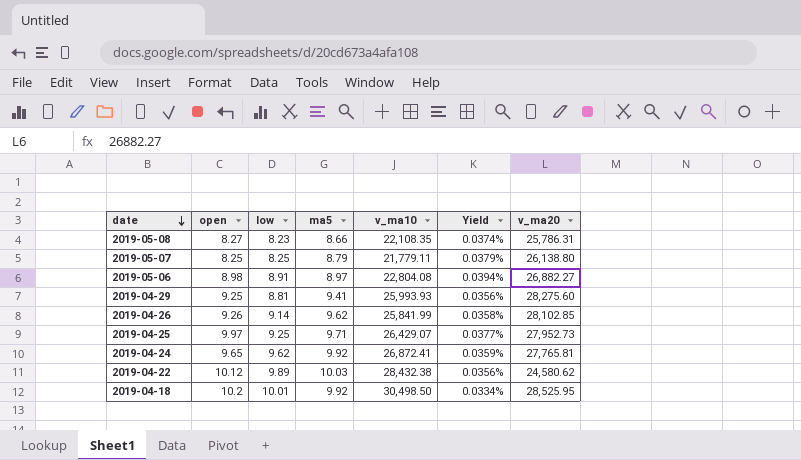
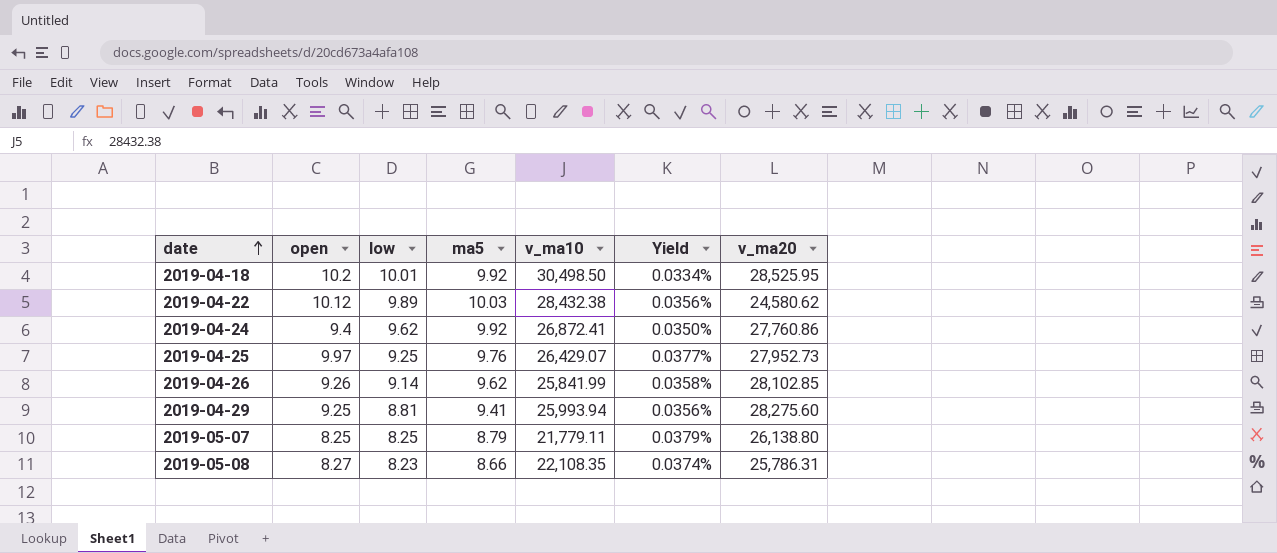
row order: date descending -> date ascending
row 2019-05-06: 8.98 | 8.91 | 8.97 | 22,804.08 | 0.0394% | 26,882.27 -> none
2019-04-24 | open: 9.65 -> 9.4
2019-04-24 | Yield: 0.0359% -> 0.0350%
2019-04-24 | v_ma20: 27,765.81 -> 27,760.86
2019-04-25 | ma5: 9.71 -> 9.76
2019-04-29 | v_ma10: 25,993.93 -> 25,993.94

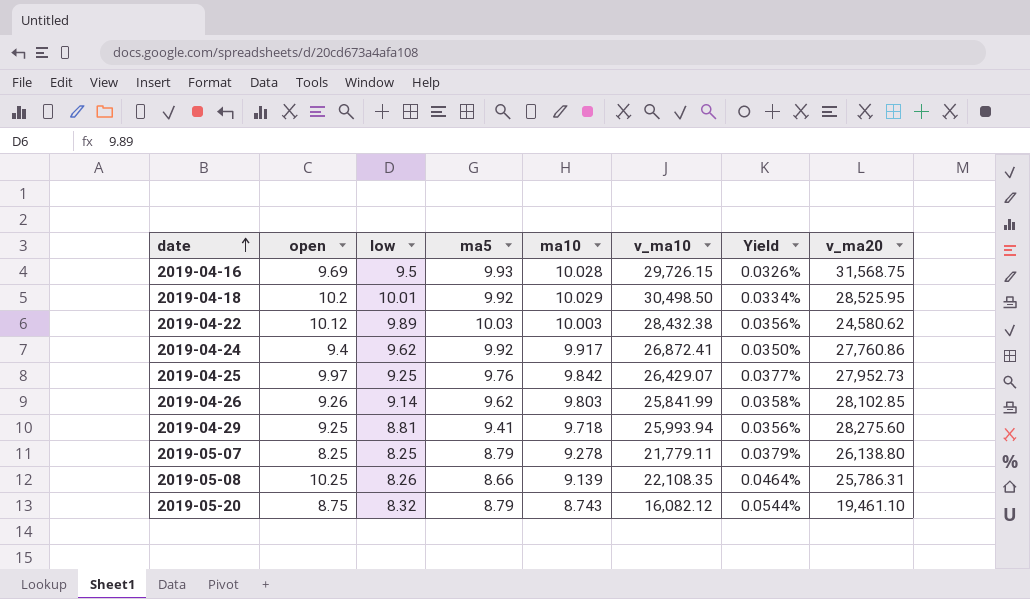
column ma10 | position: none -> 5
row 2019-04-16: none -> 9.69 | 9.5 | 9.93 | 10.028 | 29,726.15 | 0.0326% | 31,568.75
2019-05-08 | open: 8.27 -> 10.25
2019-05-08 | low: 8.23 -> 8.26
2019-05-08 | Yield: 0.0374% -> 0.0464%
row 2019-05-20: none -> 8.75 | 8.32 | 8.79 | 8.743 | 16,082.12 | 0.0544% | 19,461.10

